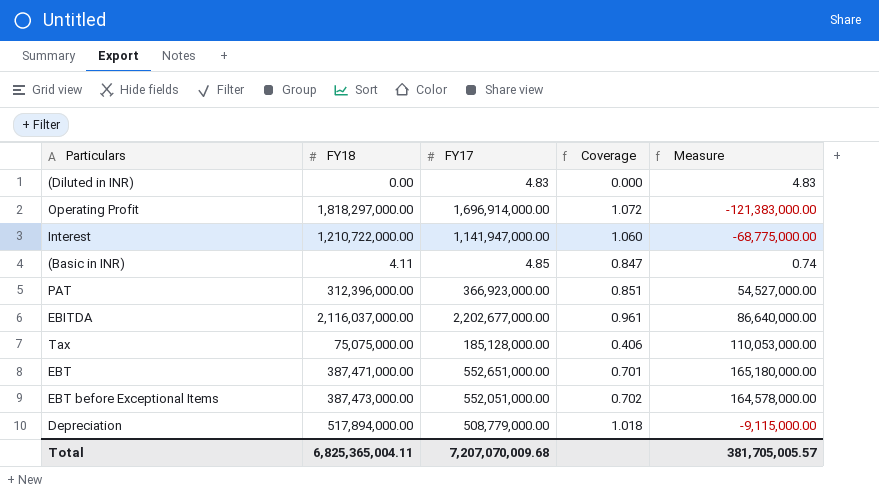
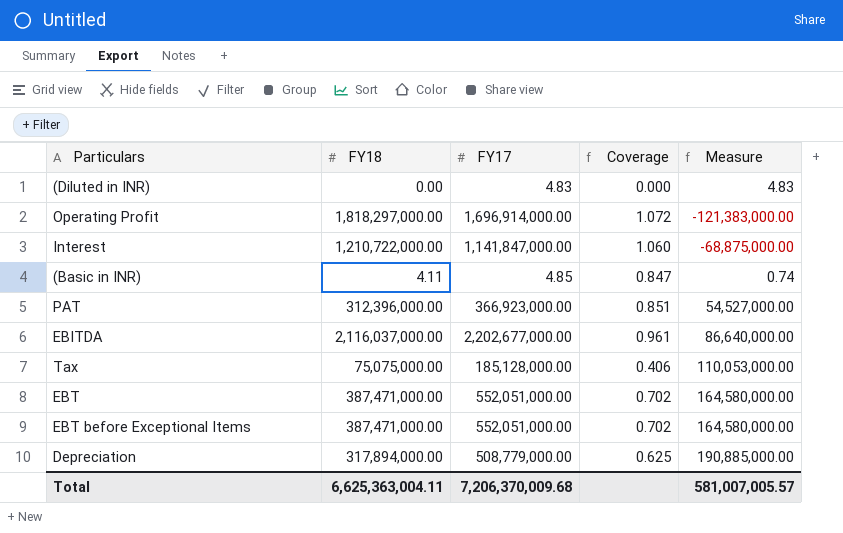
Interest | FY17: 1,141,947,000.00 -> 1,141,847,000.00
Interest | Measure: -68,775,000.00 -> -68,875,000.00
EBT | FY17: 552,651,000.00 -> 552,051,000.00
EBT | Coverage: 0.701 -> 0.702
EBT | Measure: 165,180,000.00 -> 164,580,000.00
EBT before Exceptional Items | FY18: 387,473,000.00 -> 387,471,000.00
EBT before Exceptional Items | Measure: 164,578,000.00 -> 164,580,000.00
Depreciation | FY18: 517,894,000.00 -> 317,894,000.00
Depreciation | Coverage: 1.018 -> 0.625
Depreciation | Measure: -9,115,000.00 -> 190,885,000.00
Total | FY18: 6,825,365,004.11 -> 6,625,363,004.11
Total | FY17: 7,207,070,009.68 -> 7,206,370,009.68
Total | Measure: 381,705,005.57 -> 581,007,005.57

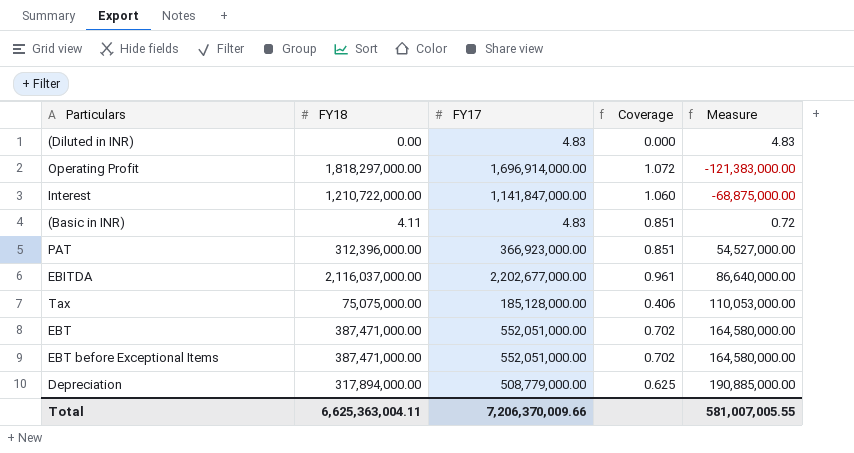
(Basic in INR) | FY17: 4.85 -> 4.83
(Basic in INR) | Coverage: 0.847 -> 0.851
(Basic in INR) | Measure: 0.74 -> 0.72
Total | FY17: 7,206,370,009.68 -> 7,206,370,009.66
Total | Measure: 581,007,005.57 -> 581,007,005.55

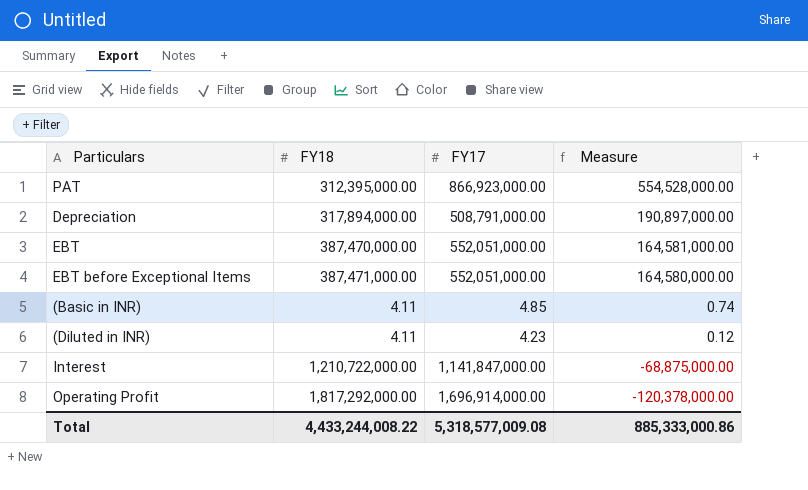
row order: none -> Measure descending
column Coverage | formula: [FY18] / [FY17] -> none
row EBITDA: 2,116,037,000.00 | 2,202,677,000.00 | 0.961 | 86,640,000.00 -> none
row Tax: 75,075,000.00 | 185,128,000.00 | 0.406 | 110,053,000.00 -> none
PAT | FY18: 312,396,000.00 -> 312,395,000.00
PAT | FY17: 366,923,000.00 -> 866,923,000.00
PAT | Measure: 54,527,000.00 -> 554,528,000.00
Depreciation | FY17: 508,779,000.00 -> 508,791,000.00
Depreciation | Measure: 190,885,000.00 -> 190,897,000.00
EBT | FY18: 387,471,000.00 -> 387,470,000.00
EBT | Measure: 164,580,000.00 -> 164,581,000.00
(Basic in INR) | FY17: 4.83 -> 4.85
(Basic in INR) | Measure: 0.72 -> 0.74
(Diluted in INR) | FY18: 0.00 -> 4.11
(Diluted in INR) | FY17: 4.83 -> 4.23
(Diluted in INR) | Measure: 4.83 -> 0.12
Operating Profit | FY18: 1,818,297,000.00 -> 1,817,292,000.00
Operating Profit | Measure: -121,383,000.00 -> -120,378,000.00
Total | FY18: 6,625,363,004.11 -> 4,433,244,008.22
Total | FY17: 7,206,370,009.66 -> 5,318,577,009.08
Total | Measure: 581,007,005.55 -> 885,333,000.86

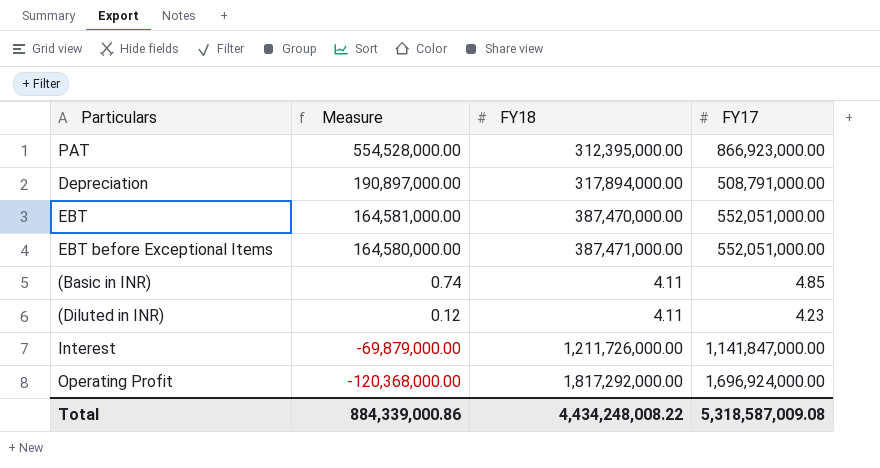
column Measure | position: 4 -> 2
Interest | Measure: -68,875,000.00 -> -69,879,000.00
Interest | FY18: 1,210,722,000.00 -> 1,211,726,000.00
Operating Profit | Measure: -120,378,000.00 -> -120,368,000.00
Operating Profit | FY17: 1,696,914,000.00 -> 1,696,924,000.00
Total | Measure: 885,333,000.86 -> 884,339,000.86
Total | FY18: 4,433,244,008.22 -> 4,434,248,008.22
Total | FY17: 5,318,577,009.08 -> 5,318,587,009.08

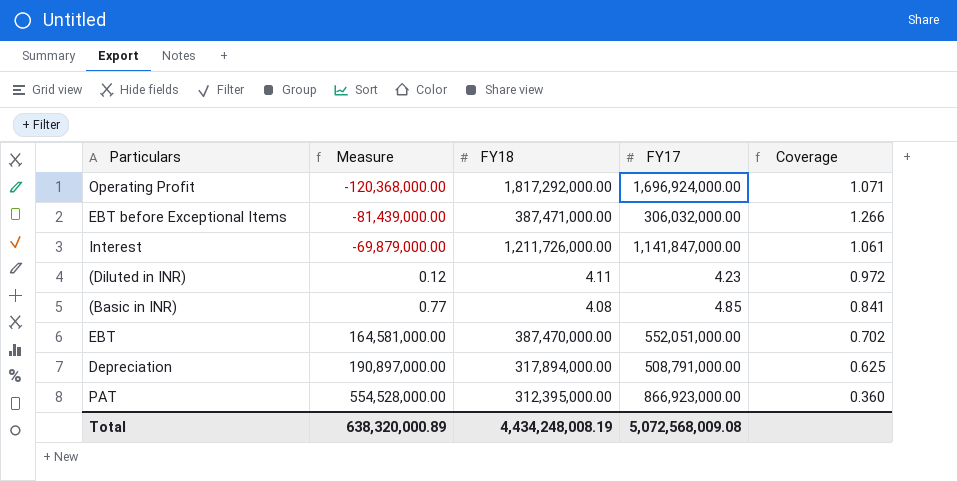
row order: Measure descending -> Measure ascending
column Coverage | formula: none -> [FY18] / [FY17]
EBT before Exceptional Items | Measure: 164,580,000.00 -> -81,439,000.00
EBT before Exceptional Items | FY17: 552,051,000.00 -> 306,032,000.00
(Basic in INR) | Measure: 0.74 -> 0.77
(Basic in INR) | FY18: 4.11 -> 4.08
Total | Measure: 884,339,000.86 -> 638,320,000.89
Total | FY18: 4,434,248,008.22 -> 4,434,248,008.19
Total | FY17: 5,318,587,009.08 -> 5,072,568,009.08

